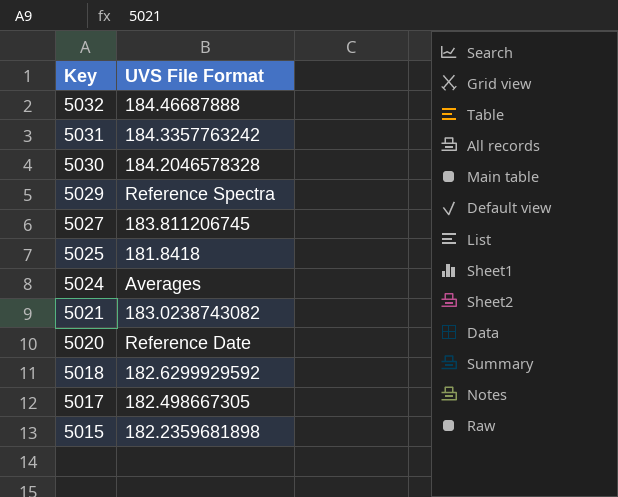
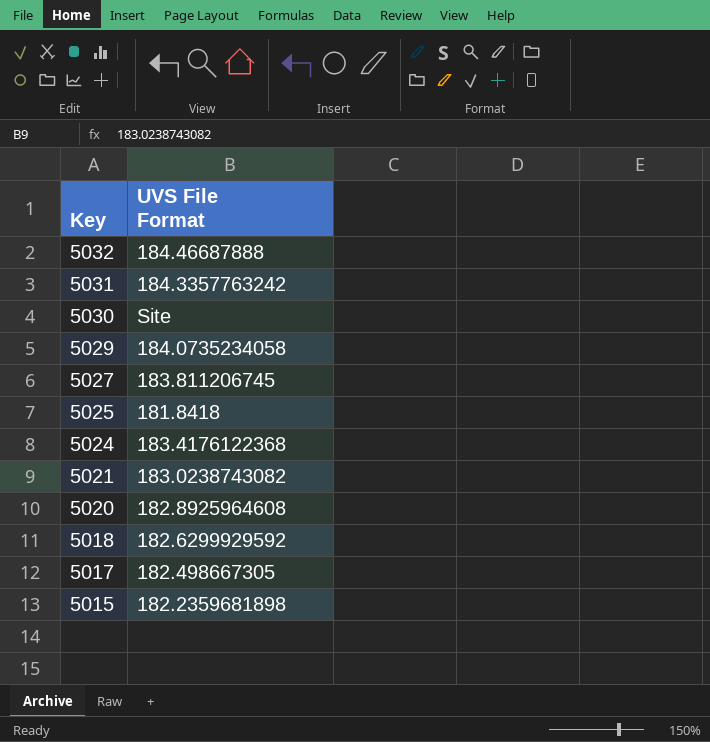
5030 | UVS File Format: 184.2046578328 -> Site
5029 | UVS File Format: Reference Spectra -> 184.0735234058
5024 | UVS File Format: Averages -> 183.4176122368
5020 | UVS File Format: Reference Date -> 182.8925964608

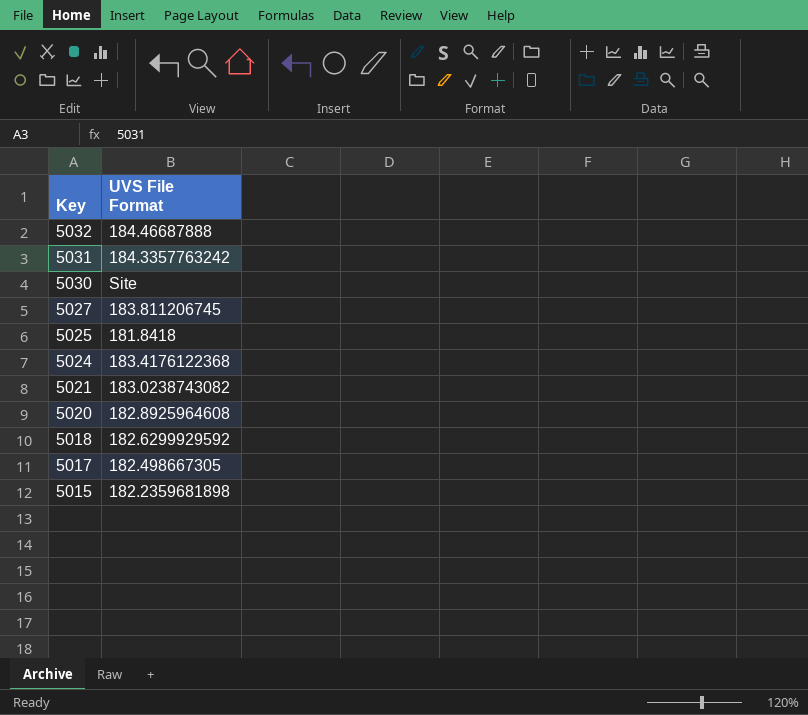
row 5029: 184.0735234058 -> none

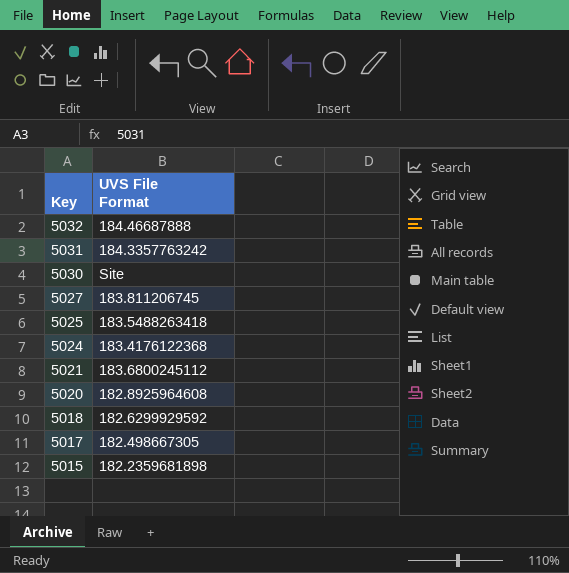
5025 | UVS File Format: 181.8418 -> 183.5488263418
5021 | UVS File Format: 183.0238743082 -> 183.6800245112

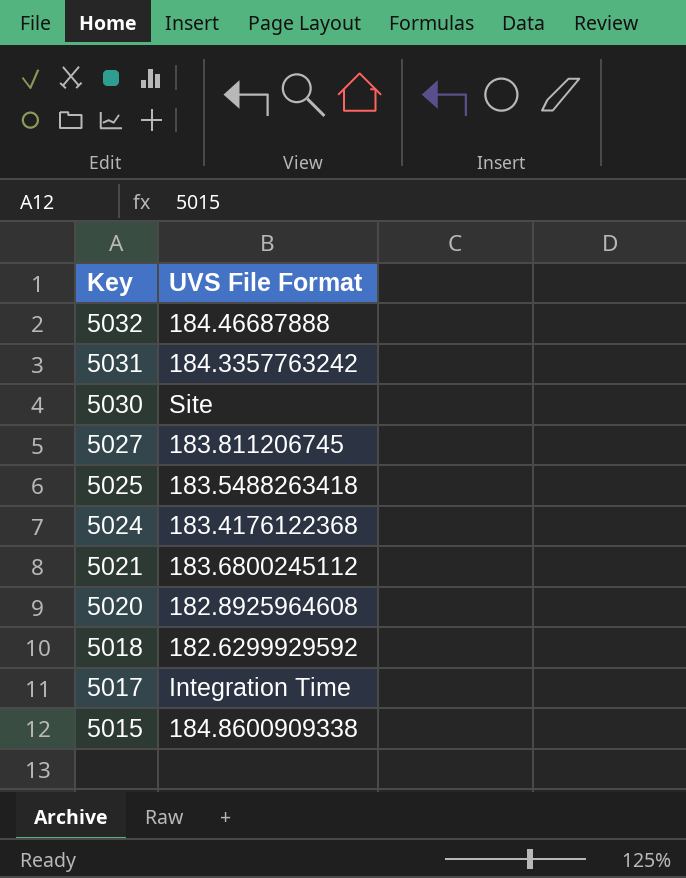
5017 | UVS File Format: 182.498667305 -> Integration Time
5015 | UVS File Format: 182.2359681898 -> 184.8600909338

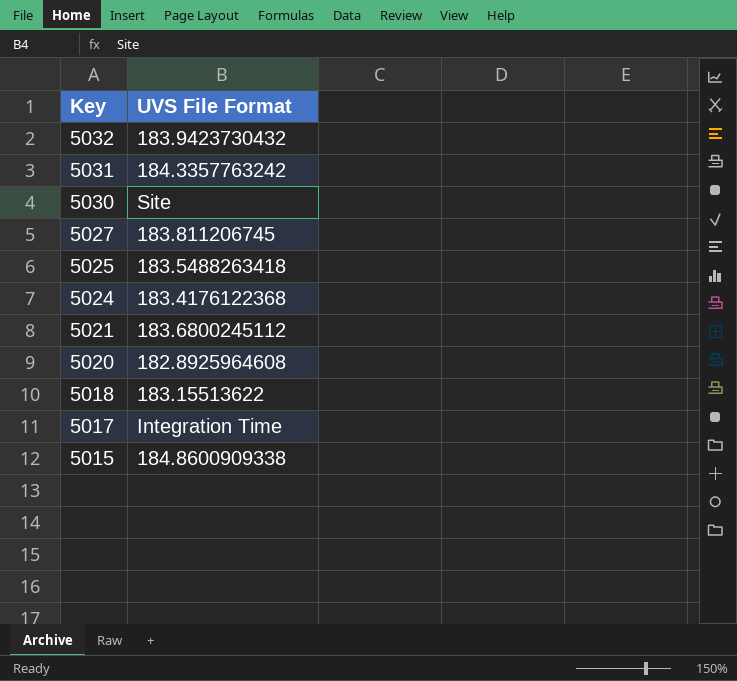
5032 | UVS File Format: 184.46687888 -> 183.9423730432
5018 | UVS File Format: 182.6299929592 -> 183.15513622

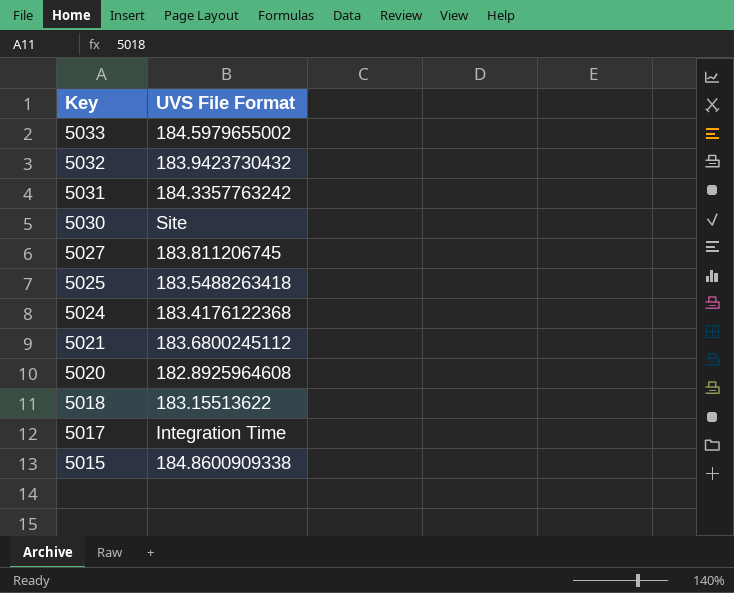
row 5033: none -> 184.5979655002

